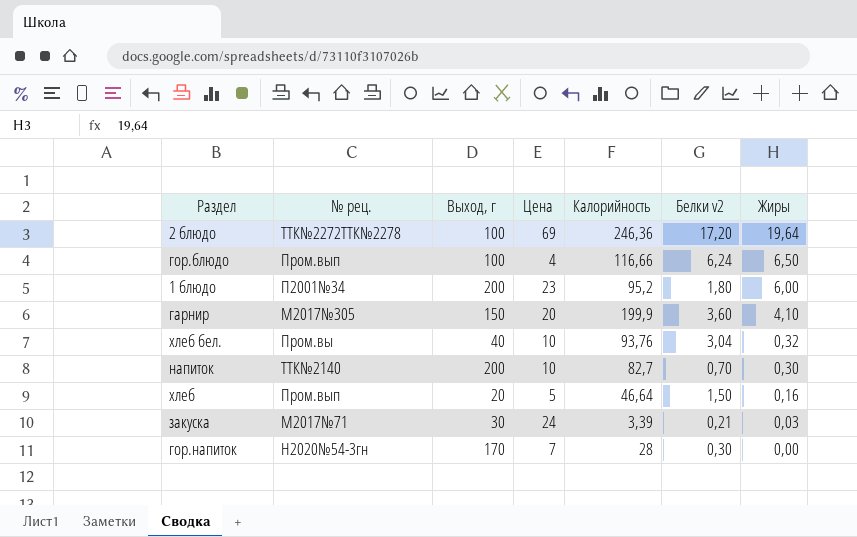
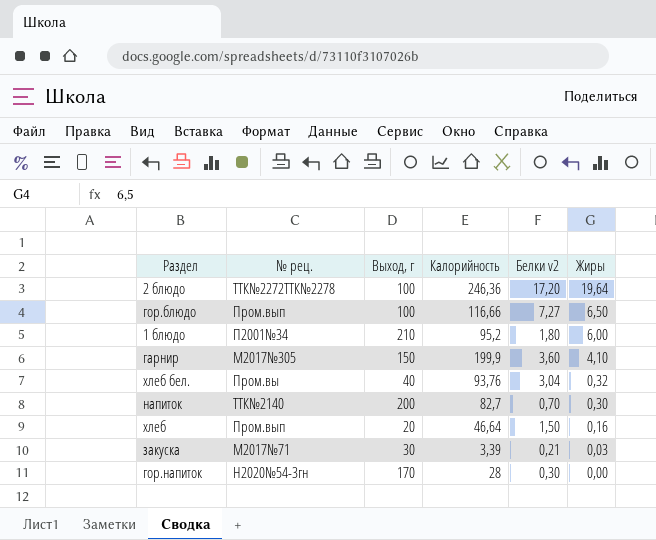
column Цена | position: 4 -> none
гор.блюдо | Белки v2: 6,24 -> 7,27
1 блюдо | Выход, г: 200 -> 210

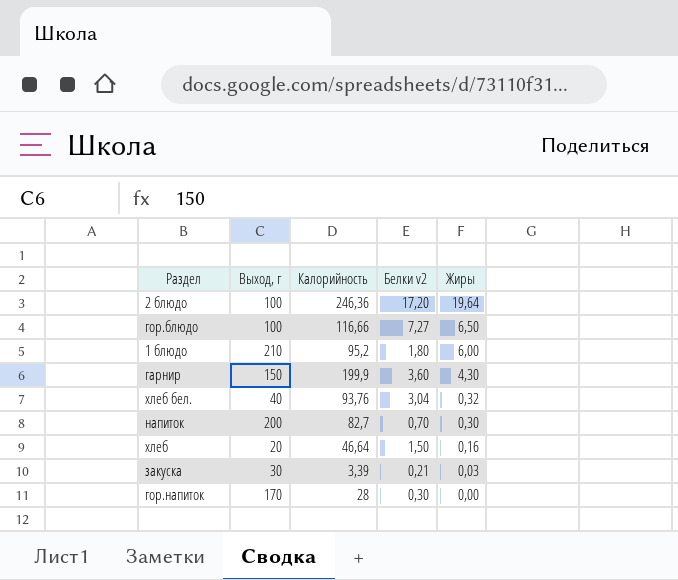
column № рец. | position: 2 -> none
гарнир | Жиры: 4,10 -> 4,30

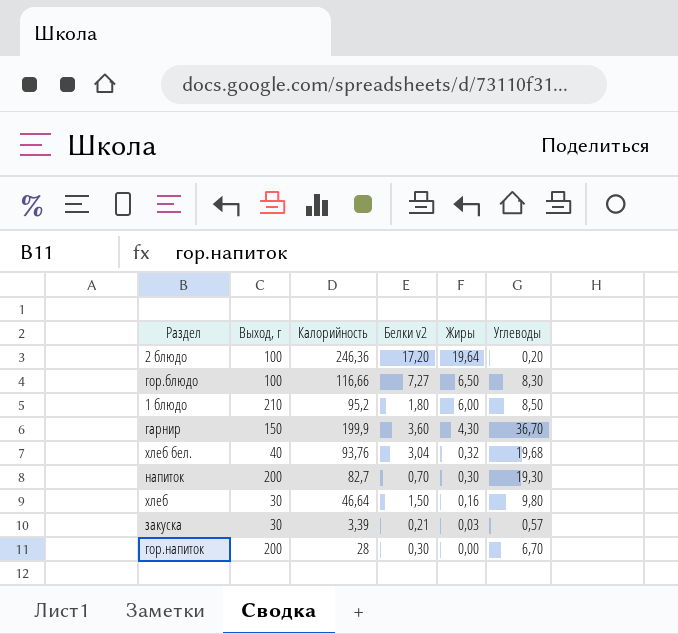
column Углеводы | position: none -> 6
хлеб | Выход, г: 20 -> 30
гор.напиток | Выход, г: 170 -> 200

